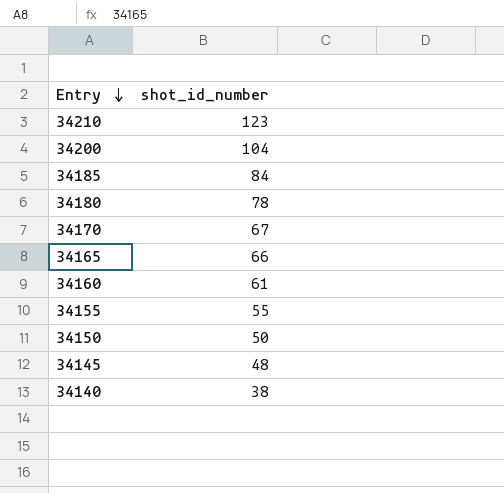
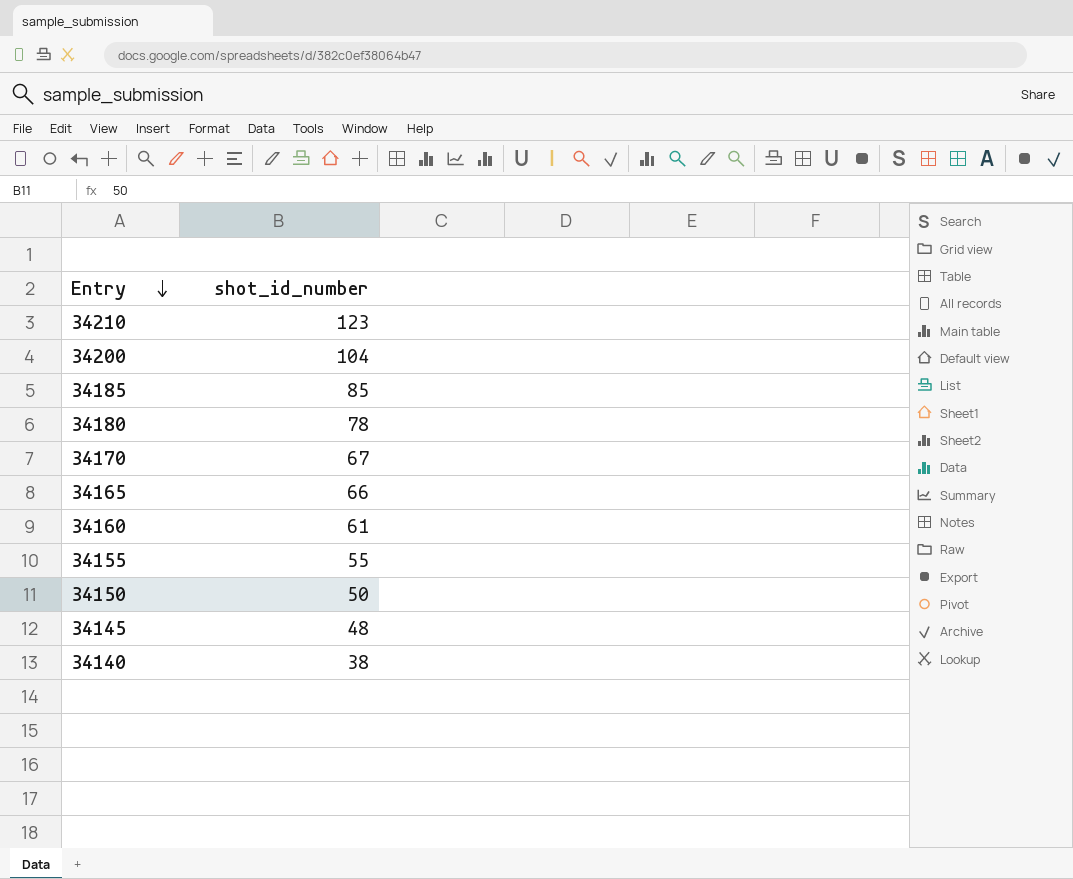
34185 | shot_id_number: 84 -> 85

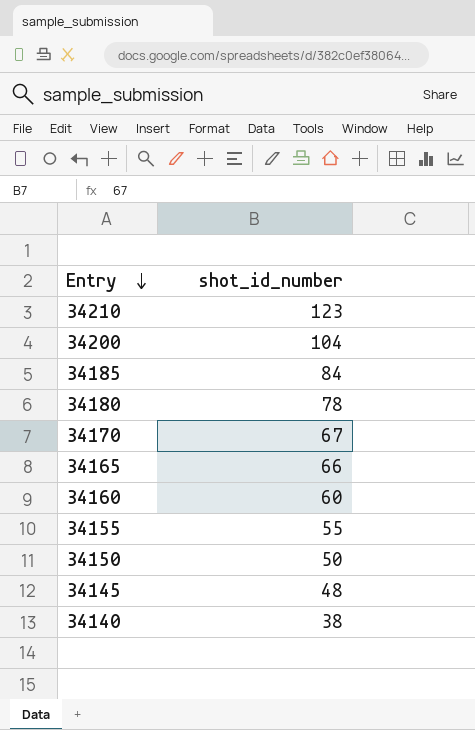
34185 | shot_id_number: 85 -> 84
34160 | shot_id_number: 61 -> 60

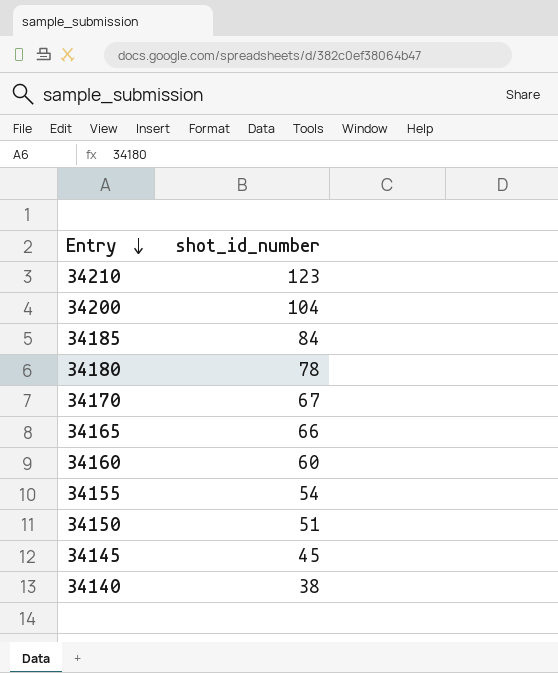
34155 | shot_id_number: 55 -> 54
34150 | shot_id_number: 50 -> 51
34145 | shot_id_number: 48 -> 45

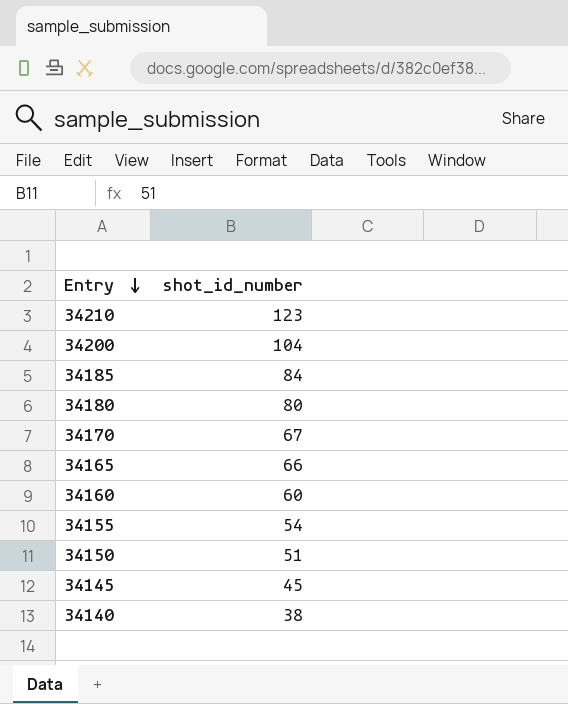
34180 | shot_id_number: 78 -> 80

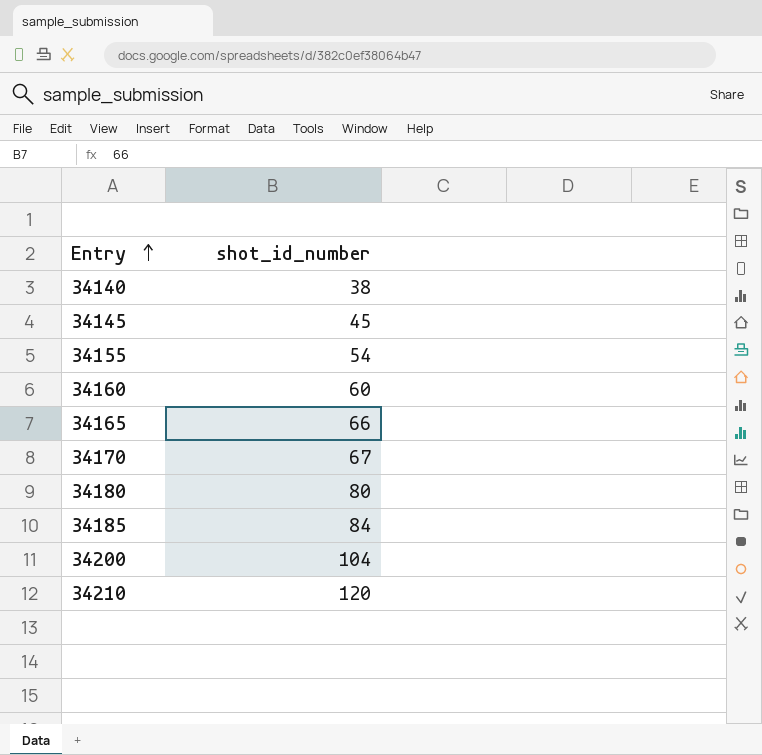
row order: Entry descending -> Entry ascending
row 34150: 51 -> none
34210 | shot_id_number: 123 -> 120

